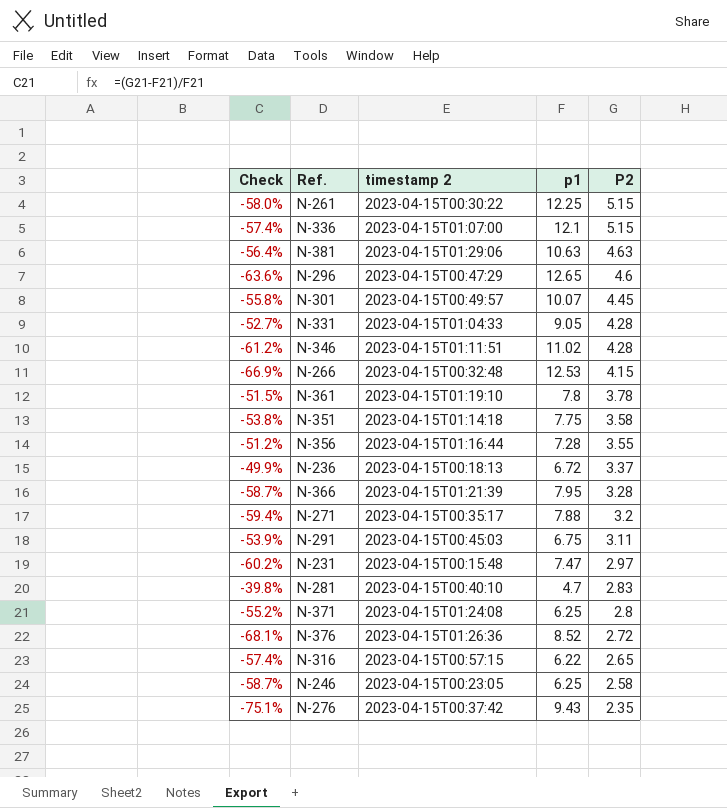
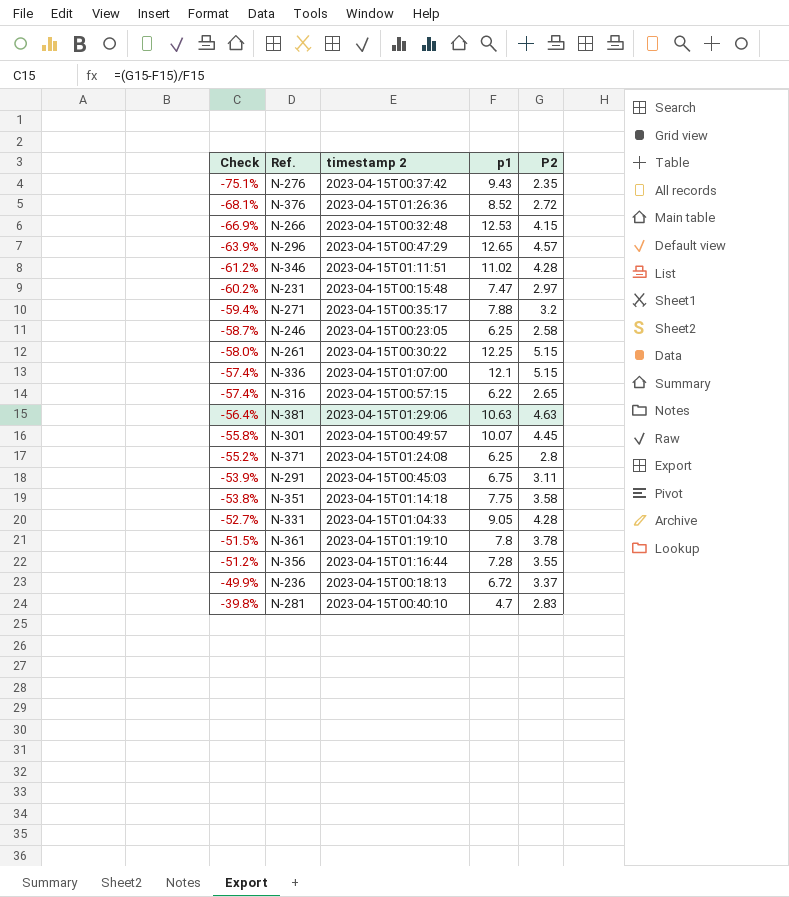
row order: P2 descending -> Check ascending
row N-366: -58.7% | 2023-04-15T01:21:39 | 7.95 | 3.28 -> none
N-296 | Check: -63.6% -> -63.9%
N-296 | P2: 4.6 -> 4.57

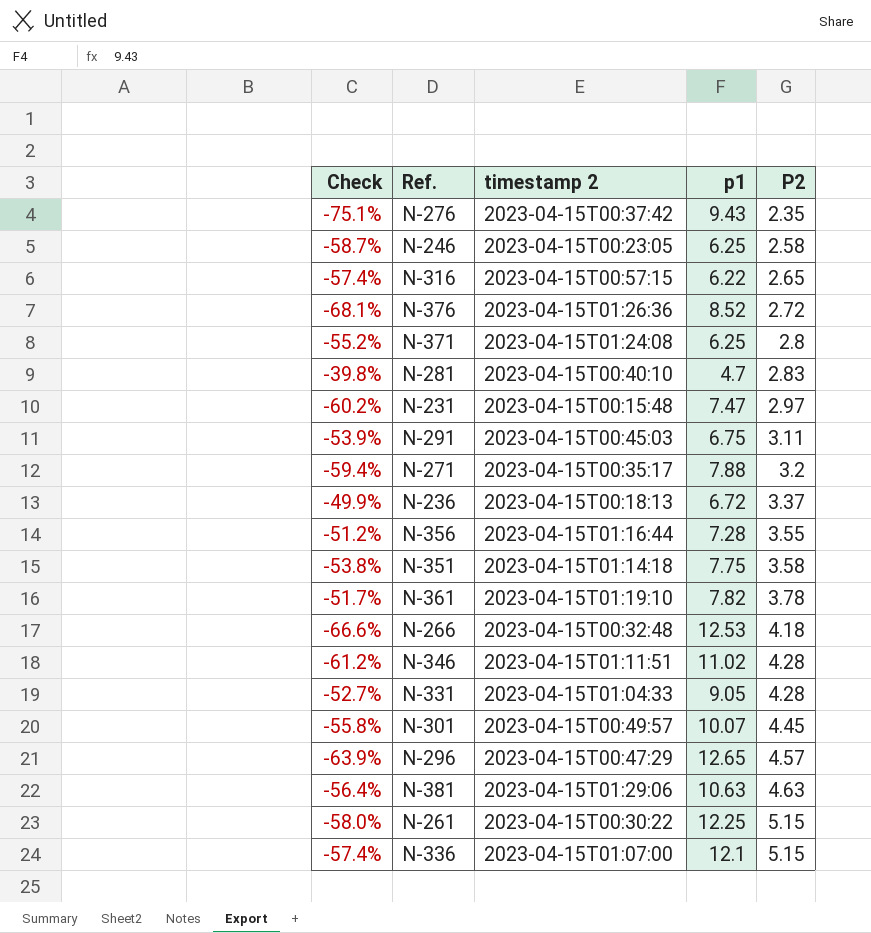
row order: Check ascending -> P2 ascending
N-361 | Check: -51.5% -> -51.7%
N-361 | p1: 7.8 -> 7.82
N-266 | Check: -66.9% -> -66.6%
N-266 | P2: 4.15 -> 4.18

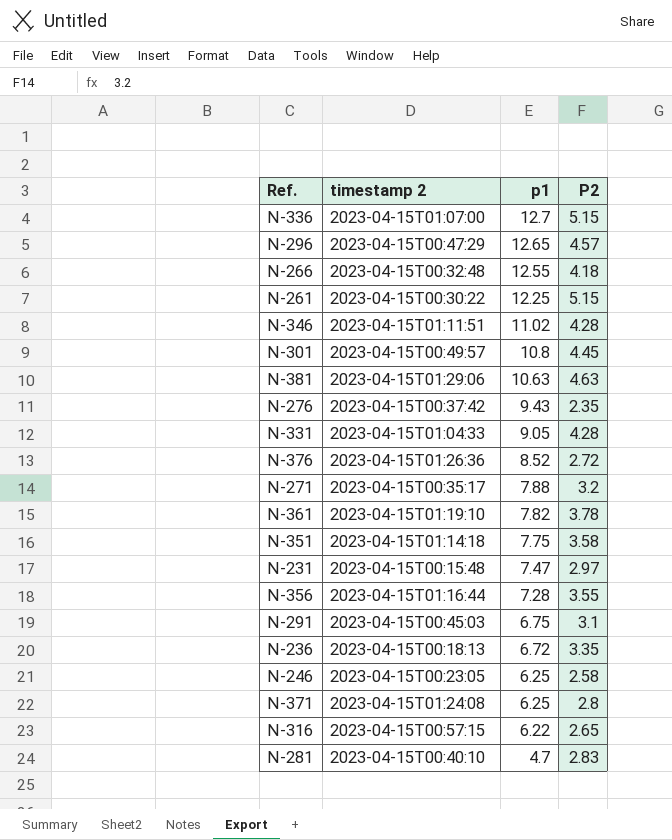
row order: P2 ascending -> p1 descending
column Check | formula: ([P2] - [p1]) / [p1] -> none
N-336 | p1: 12.1 -> 12.7
N-266 | p1: 12.53 -> 12.55
N-301 | p1: 10.07 -> 10.8
N-291 | P2: 3.11 -> 3.1
N-236 | P2: 3.37 -> 3.35

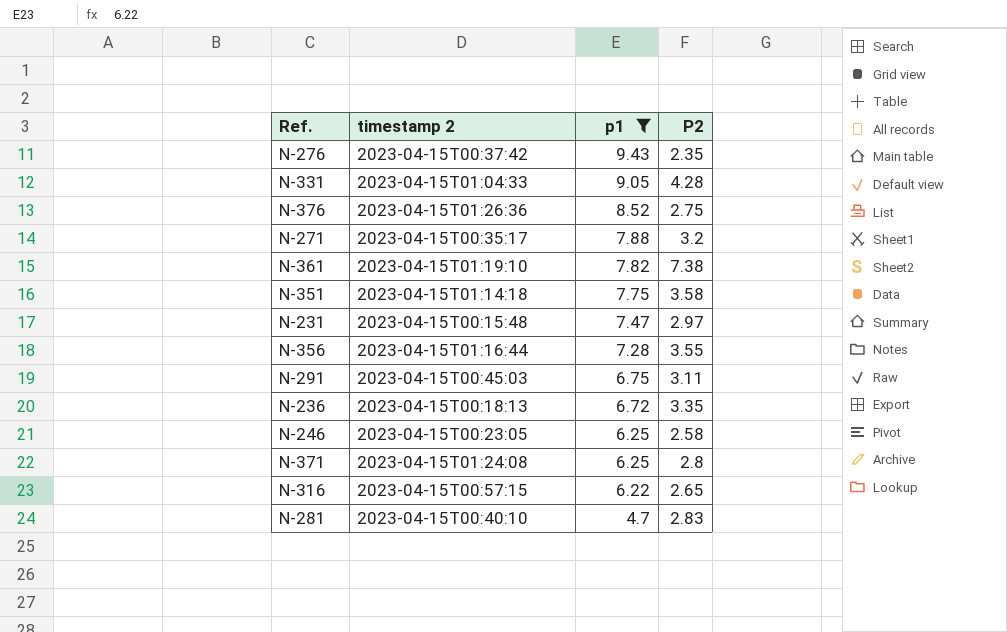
filter: none -> p1 <= 9.43
N-376 | P2: 2.72 -> 2.75
N-361 | P2: 3.78 -> 7.38
N-291 | P2: 3.1 -> 3.11

